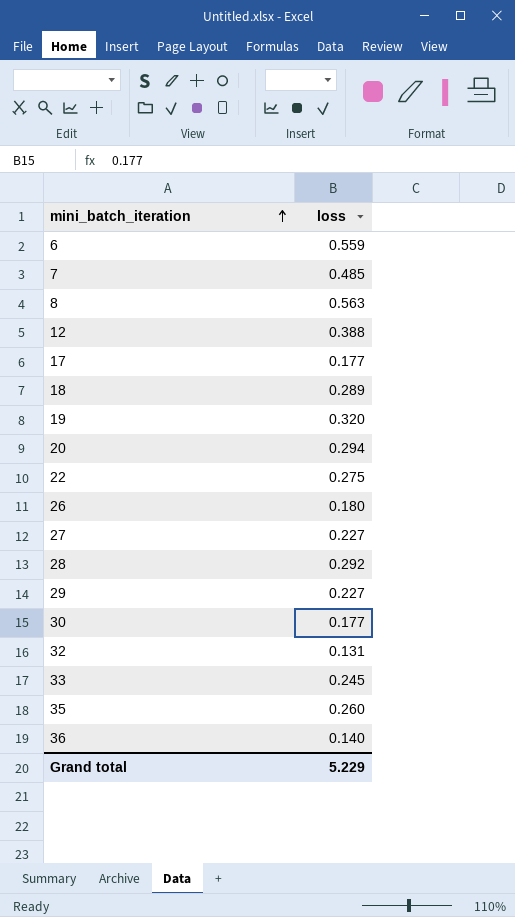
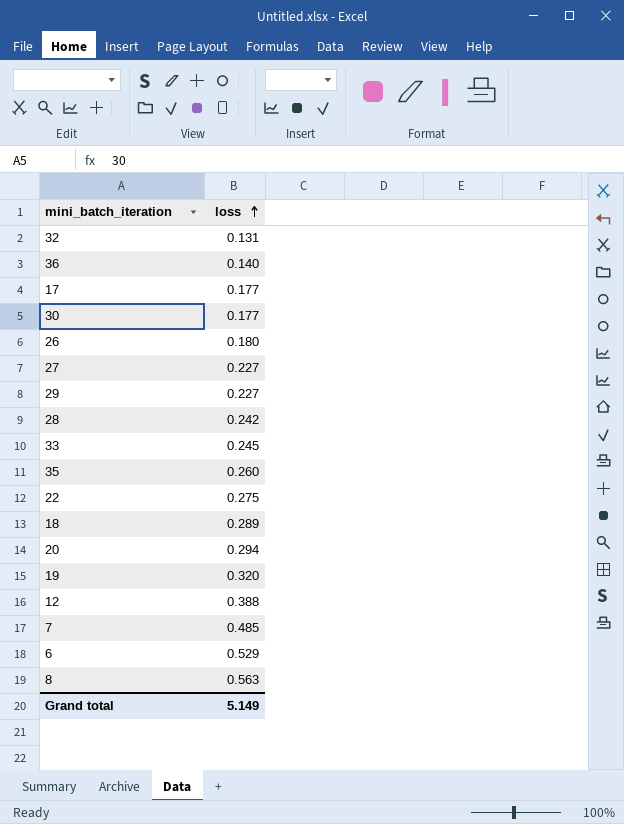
row order: mini_batch_iteration ascending -> loss ascending
28 | loss: 0.292 -> 0.242
6 | loss: 0.559 -> 0.529
Grand total | loss: 5.229 -> 5.149

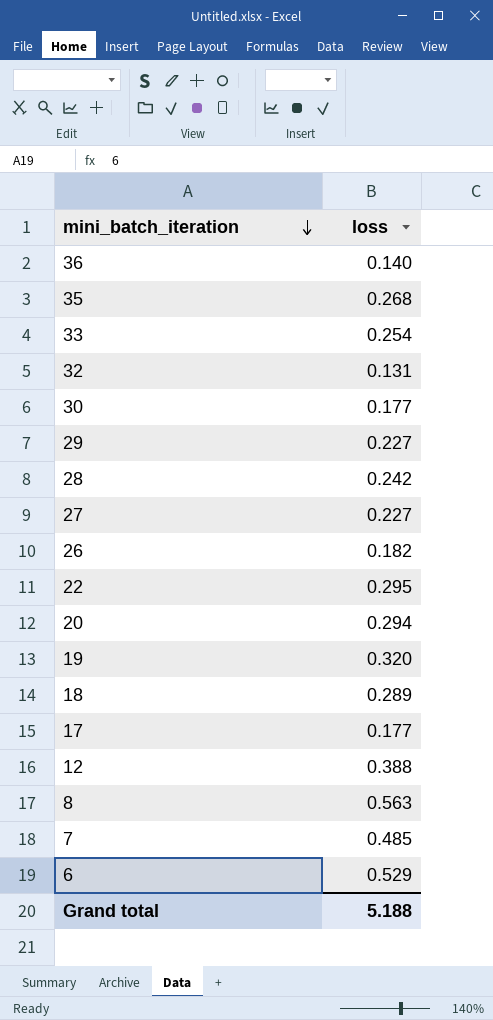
row order: loss ascending -> mini_batch_iteration descending
35 | loss: 0.260 -> 0.268
33 | loss: 0.245 -> 0.254
26 | loss: 0.180 -> 0.182
22 | loss: 0.275 -> 0.295
Grand total | loss: 5.149 -> 5.188

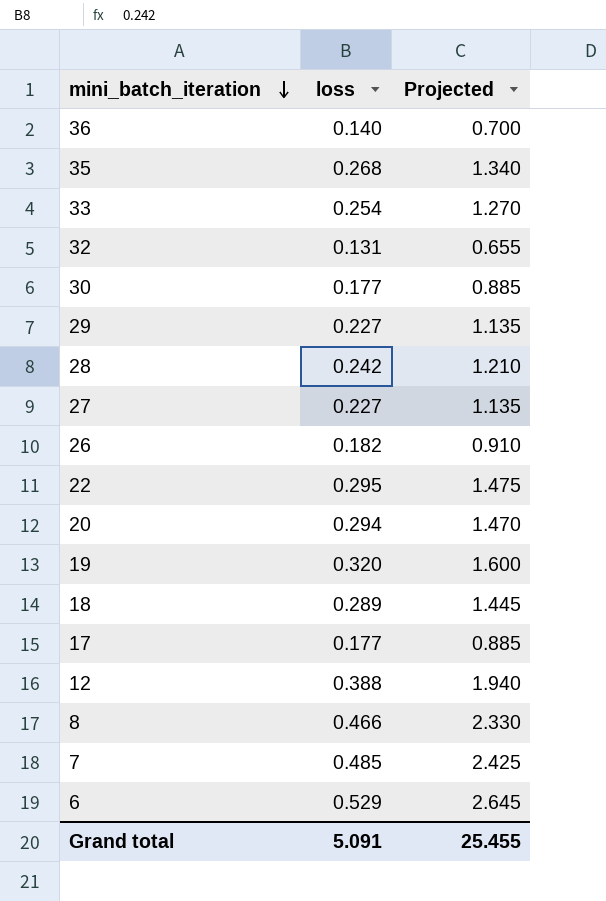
column Projected | formula: none -> [loss] * 5
8 | loss: 0.563 -> 0.466
Grand total | loss: 5.188 -> 5.091

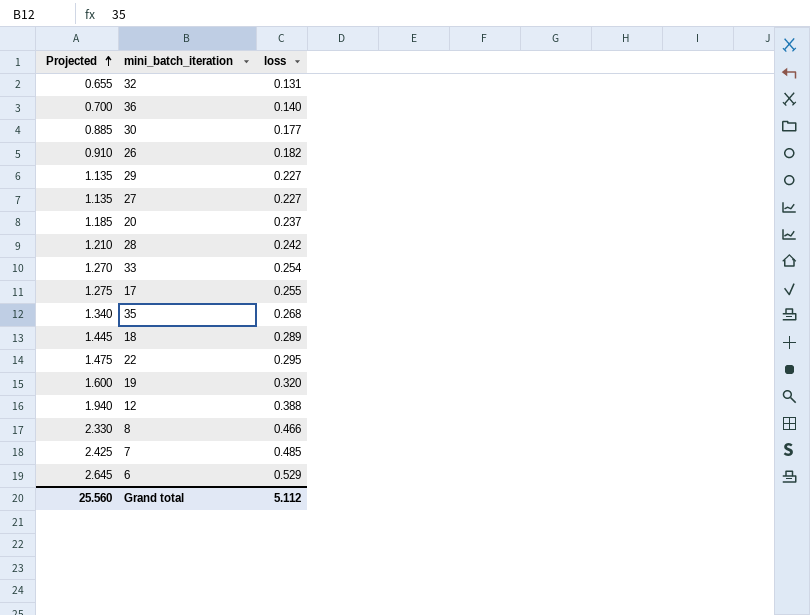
row order: mini_batch_iteration descending -> Projected ascending
column Projected | position: 3 -> 1
20 | Projected: 1.470 -> 1.185
20 | loss: 0.294 -> 0.237
17 | Projected: 0.885 -> 1.275
17 | loss: 0.177 -> 0.255
Grand total | Projected: 25.455 -> 25.560
Grand total | loss: 5.091 -> 5.112

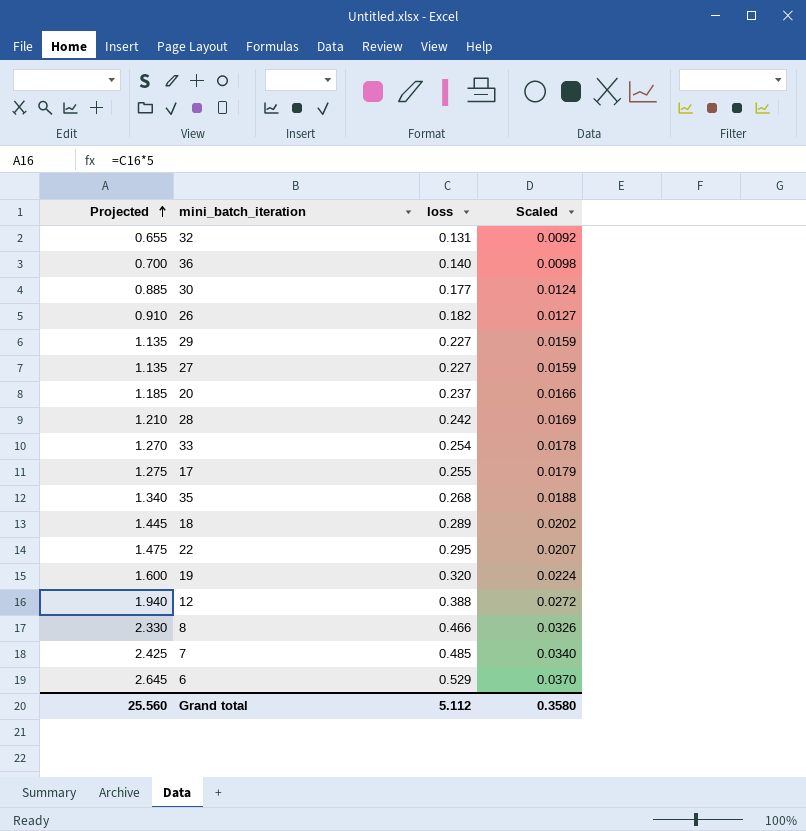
column Scaled | formula: none -> [loss] * 0.07

